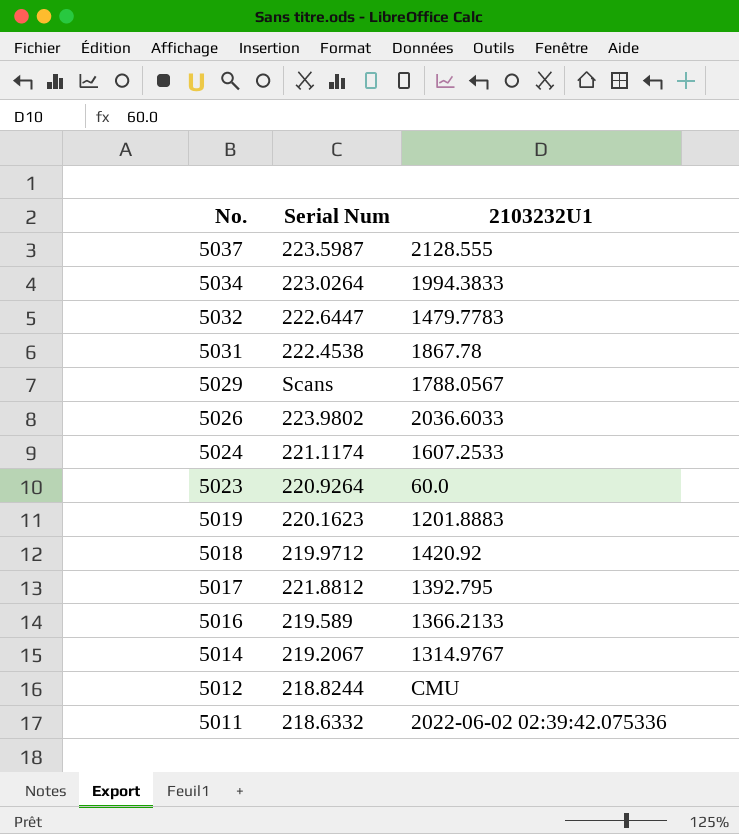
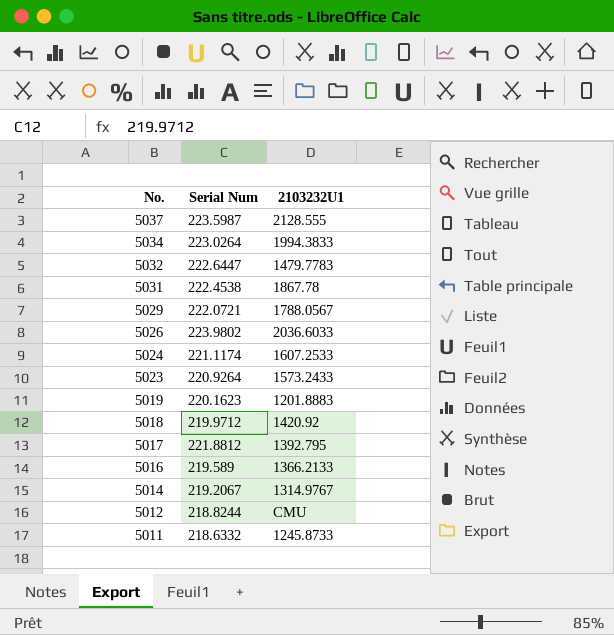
5029 | Serial Num: Scans -> 222.0721
5023 | 2103232U1: 60.0 -> 1573.2433
5011 | 2103232U1: 2022-06-02 02:39:42.075336 -> 1245.8733

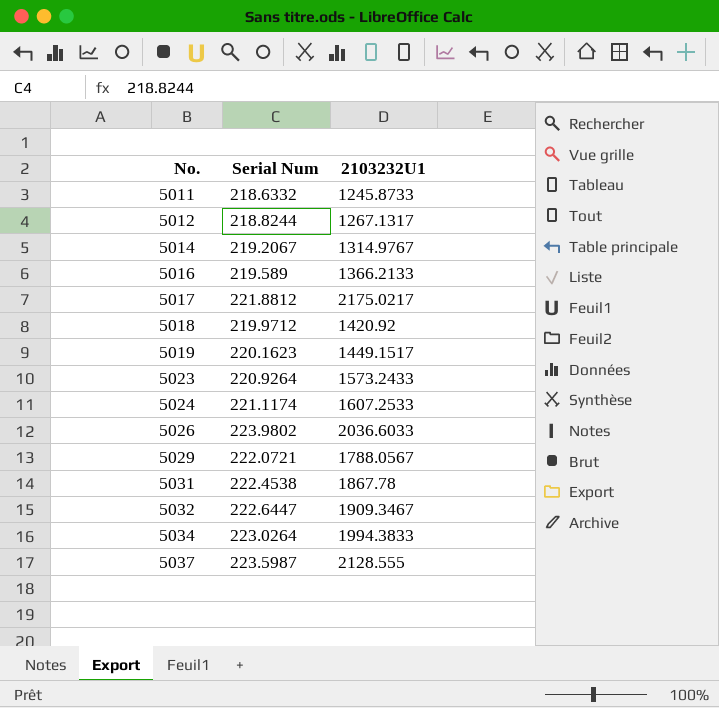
row order: No. descending -> No. ascending
5012 | 2103232U1: CMU -> 1267.1317
5017 | 2103232U1: 1392.795 -> 2175.0217
5019 | 2103232U1: 1201.8883 -> 1449.1517
5032 | 2103232U1: 1479.7783 -> 1909.3467

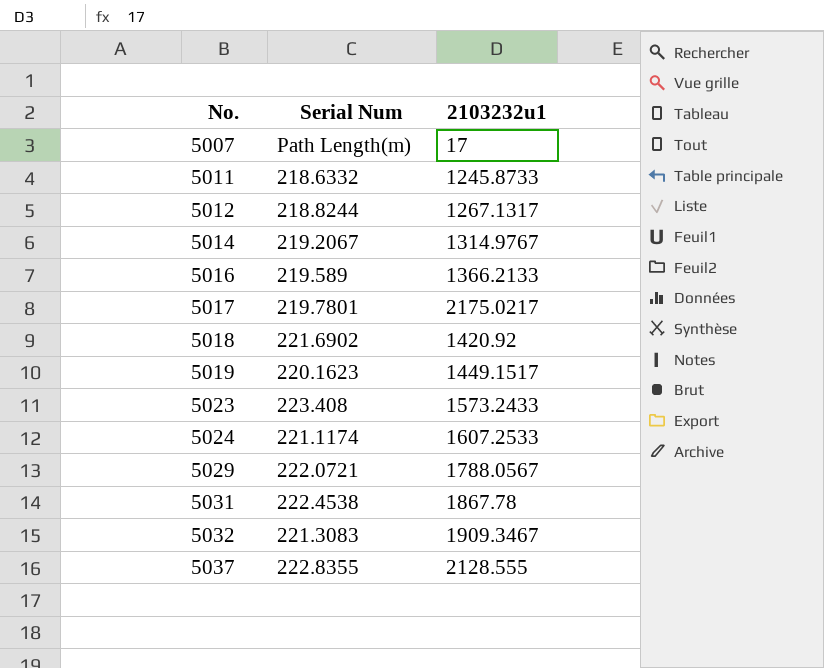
column name: 2103232U1 -> 2103232u1
row 5026: 223.9802 | 2036.6033 -> none
row 5034: 223.0264 | 1994.3833 -> none
row 5007: none -> Path Length(m) | 17
5017 | Serial Num: 221.8812 -> 219.7801
5018 | Serial Num: 219.9712 -> 221.6902
5023 | Serial Num: 220.9264 -> 223.408
5032 | Serial Num: 222.6447 -> 221.3083
5037 | Serial Num: 223.5987 -> 222.8355

